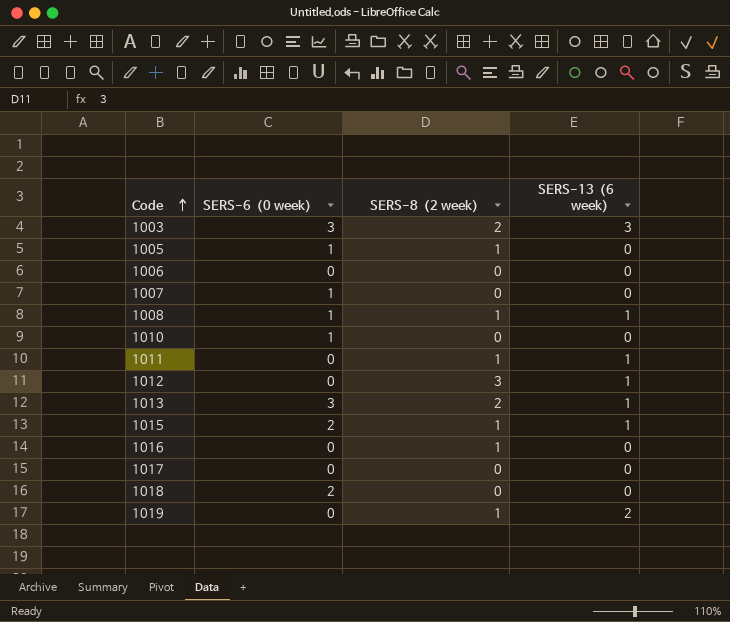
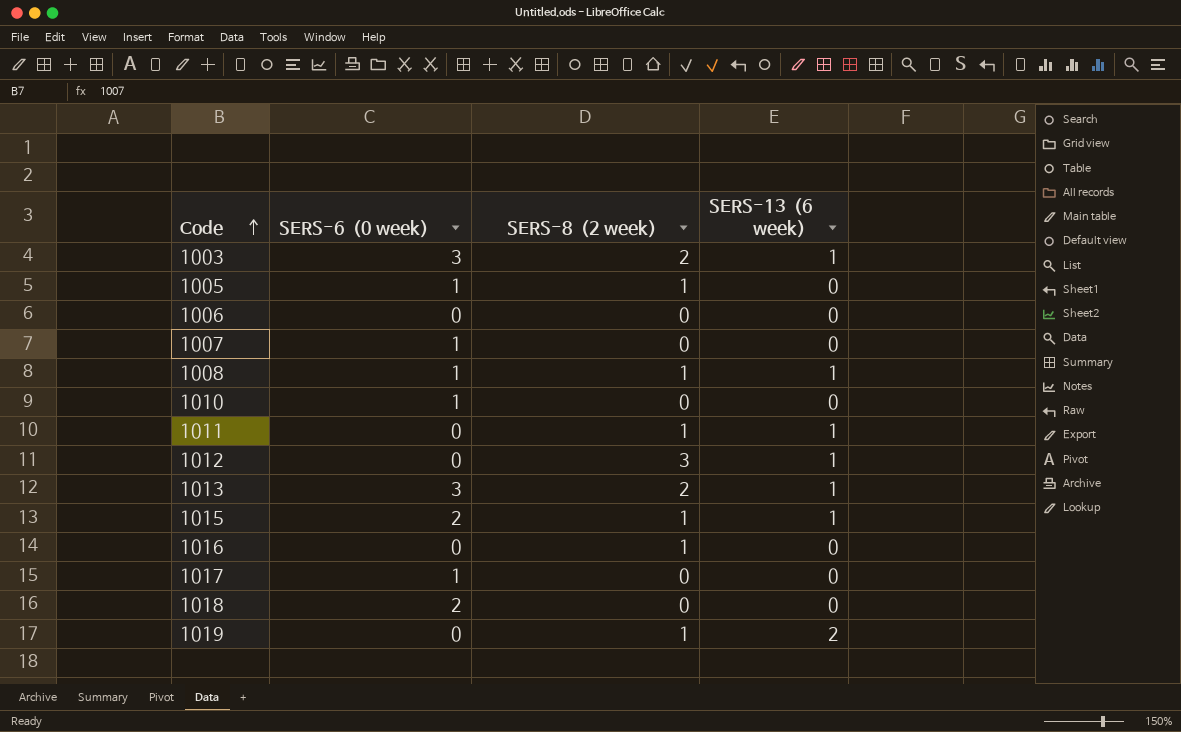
1003 | SERS-13（6 week）: 3 -> 1
1017 | SERS-6（0 week）: 0 -> 1

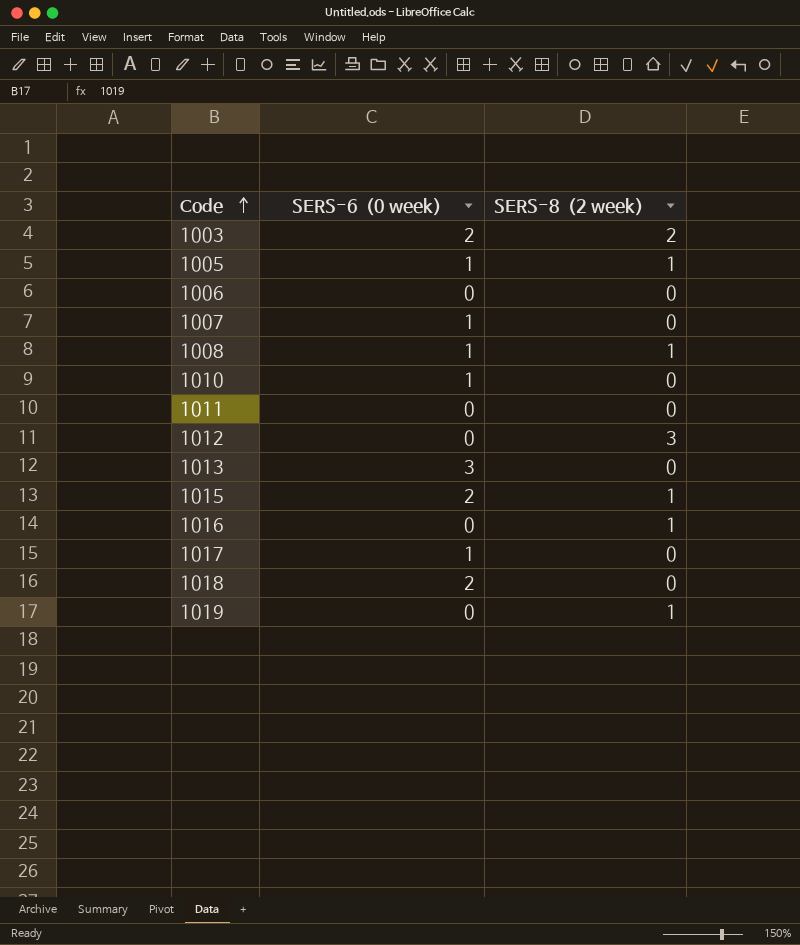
column SERS-13（6 week） | position: 4 -> none
1003 | SERS-6（0 week）: 3 -> 2
1011 | SERS-8（2 week）: 1 -> 0
1013 | SERS-8（2 week）: 2 -> 0

